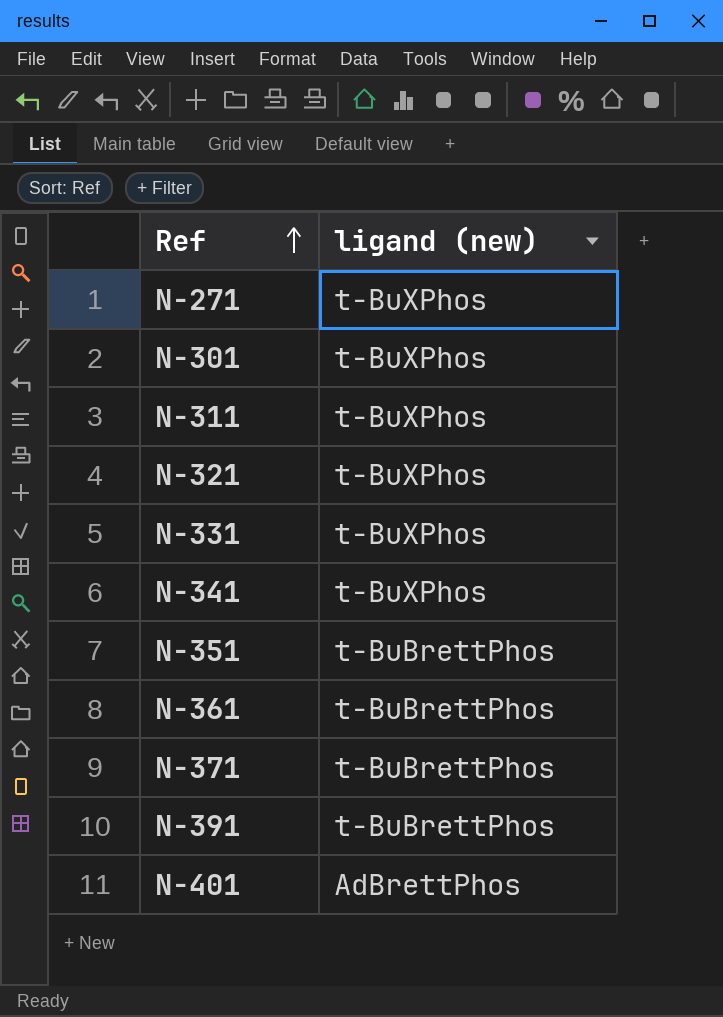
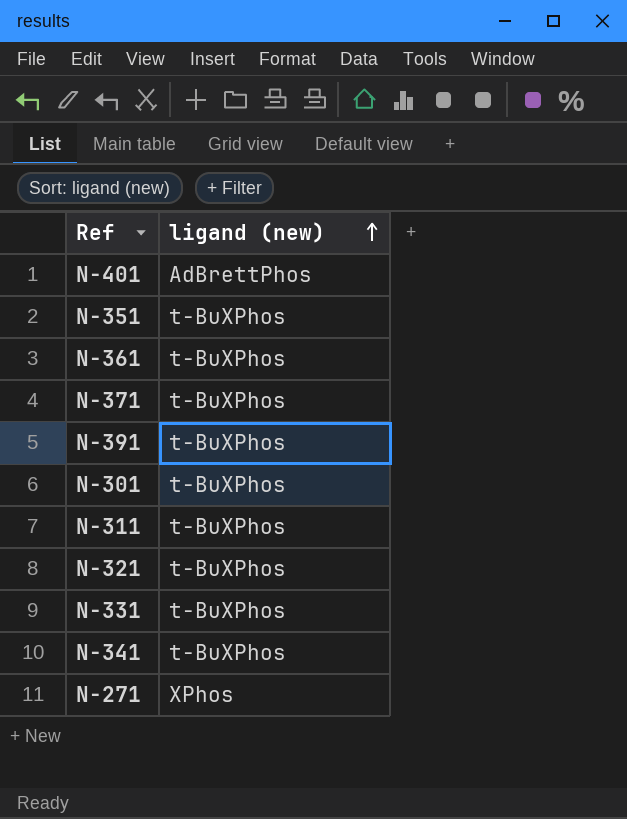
row order: Ref ascending -> ligand (new) ascending
N-351 | ligand (new): t-BuBrettPhos -> t-BuXPhos
N-361 | ligand (new): t-BuBrettPhos -> t-BuXPhos
N-371 | ligand (new): t-BuBrettPhos -> t-BuXPhos
N-391 | ligand (new): t-BuBrettPhos -> t-BuXPhos
N-271 | ligand (new): t-BuXPhos -> XPhos

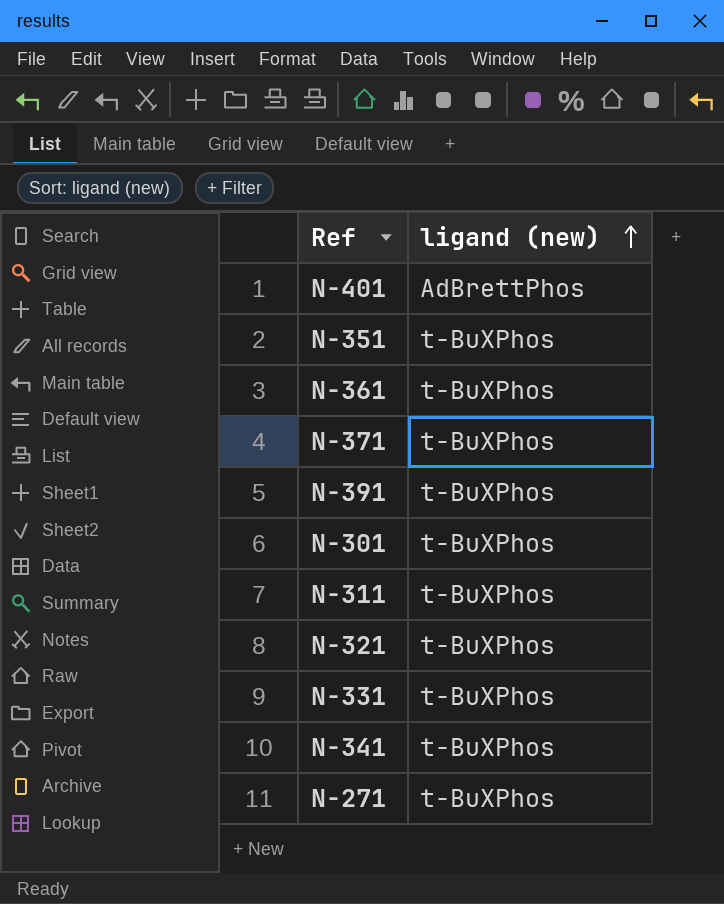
N-271 | ligand (new): XPhos -> t-BuXPhos

